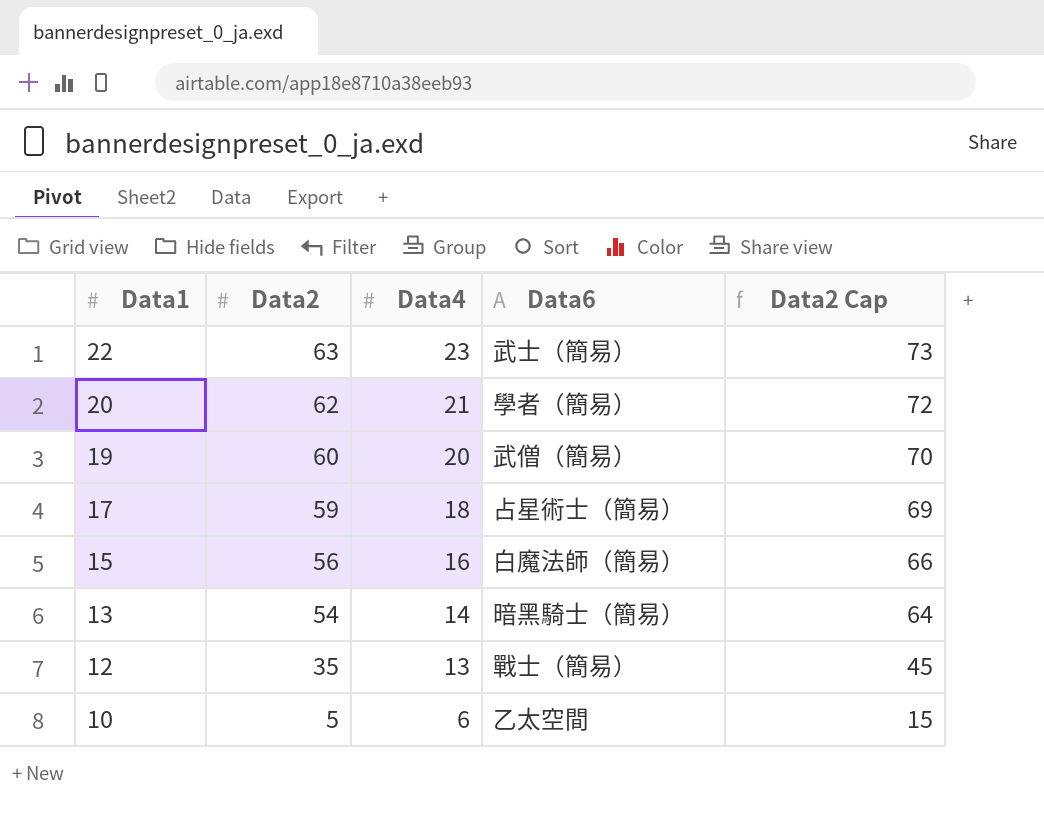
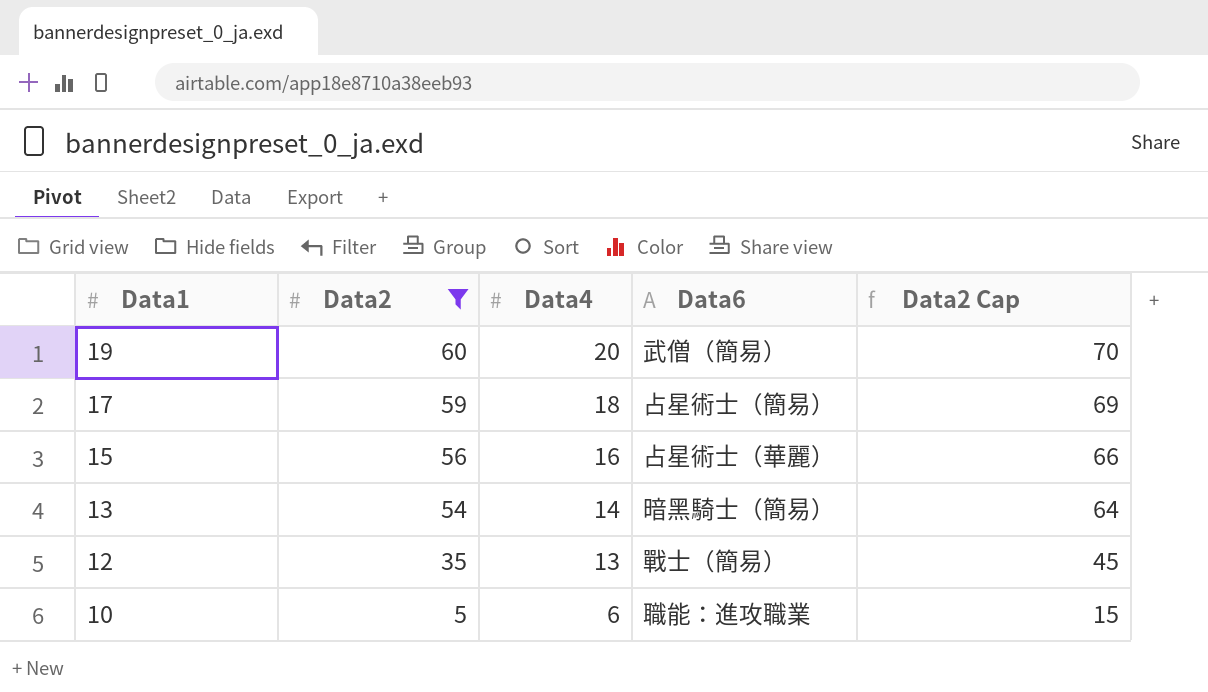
filter: none -> Data2 <= 60
15 | Data6: 白魔法師（簡易） -> 占星術士（華麗）
10 | Data6: 乙太空間 -> 職能：進攻職業

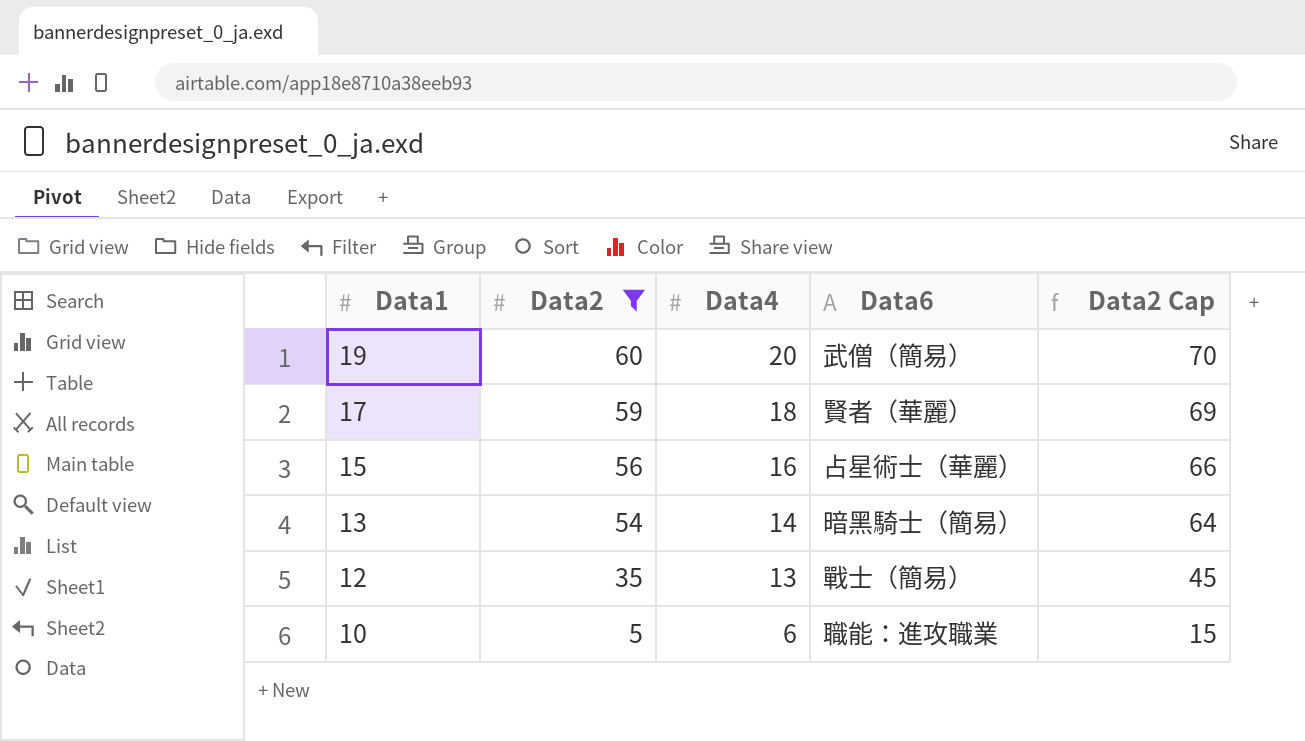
17 | Data6: 占星術士（簡易） -> 賢者（華麗）

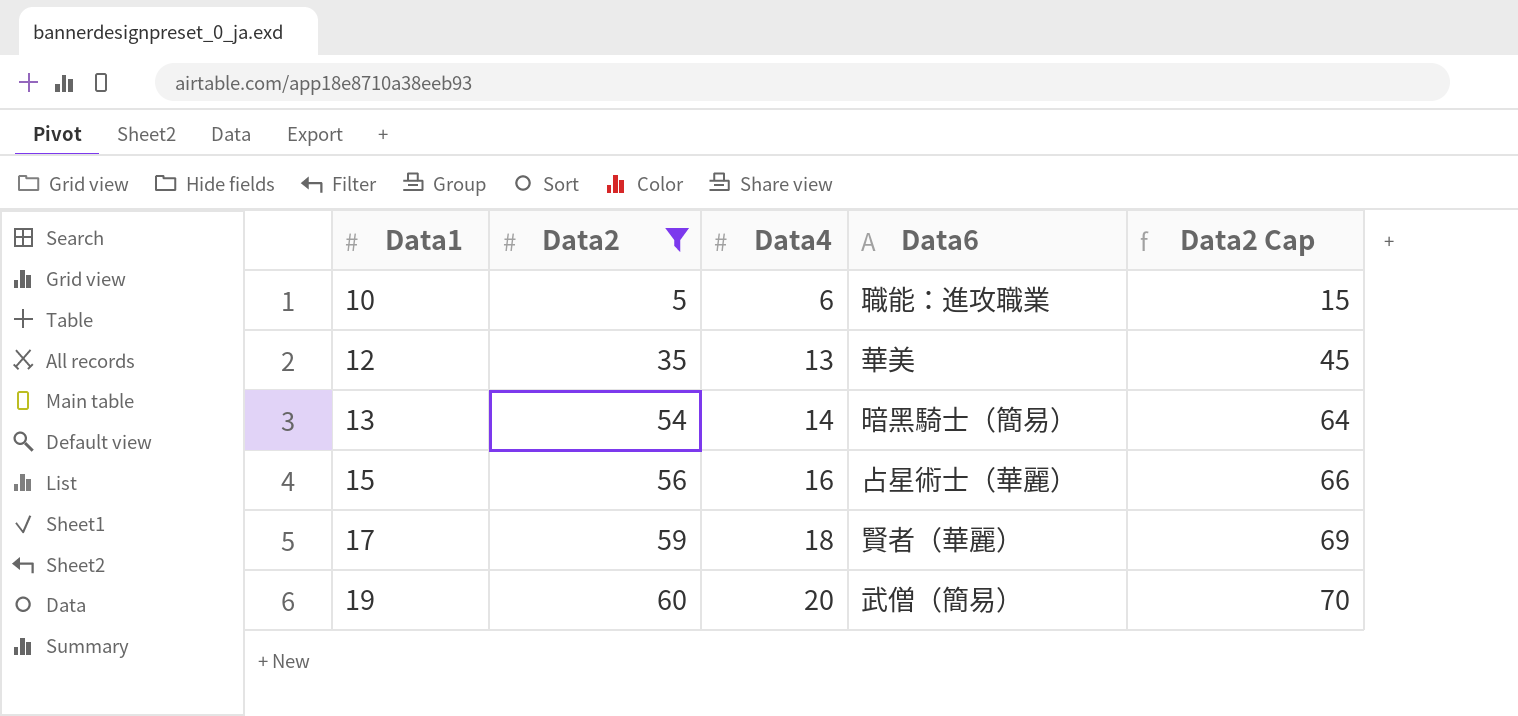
row order: Data1 descending -> Data1 ascending
12 | Data6: 戰士（簡易） -> 華美

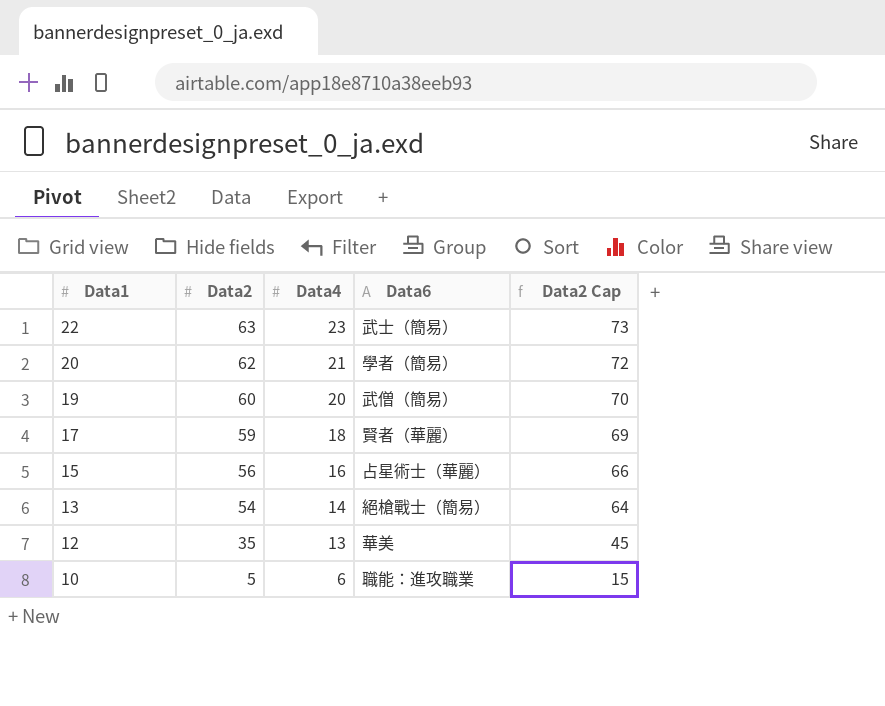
filter: Data2 <= 60 -> none
row order: Data1 ascending -> Data1 descending
13 | Data6: 暗黑騎士（簡易） -> 絕槍戰士（簡易）

